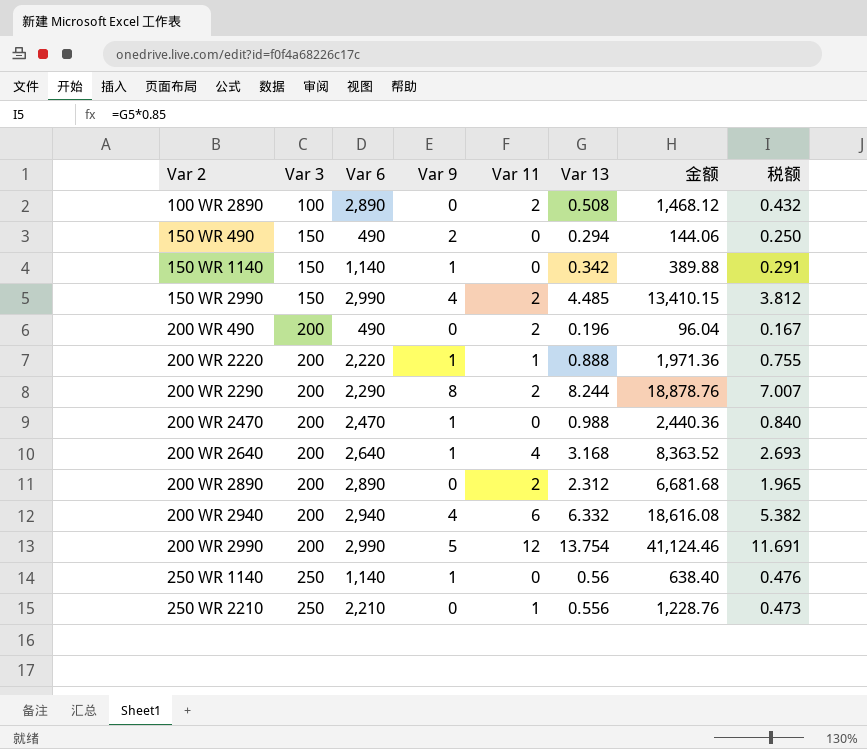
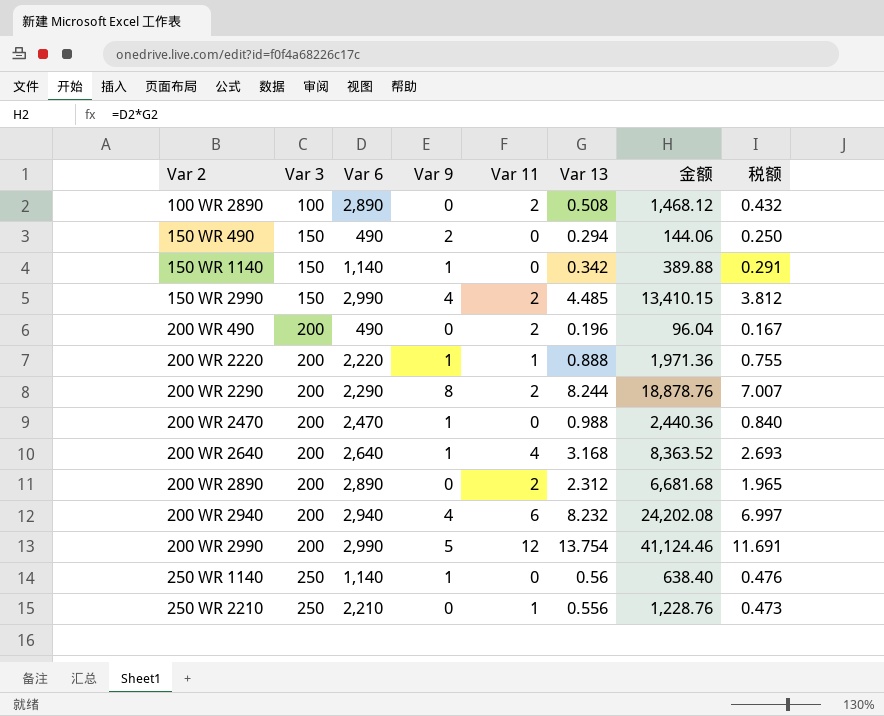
200 WR 2940 | Var 13: 6.332 -> 8.232
200 WR 2940 | 金额: 18,616.08 -> 24,202.08
200 WR 2940 | 税额: 5.382 -> 6.997

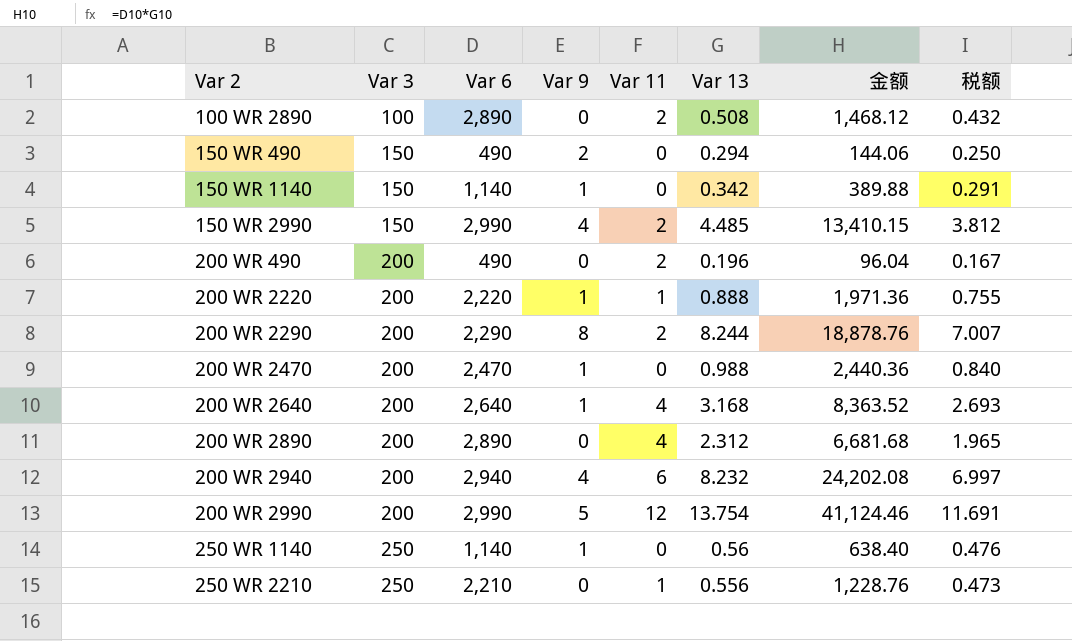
200 WR 2890 | Var 11: 2 -> 4

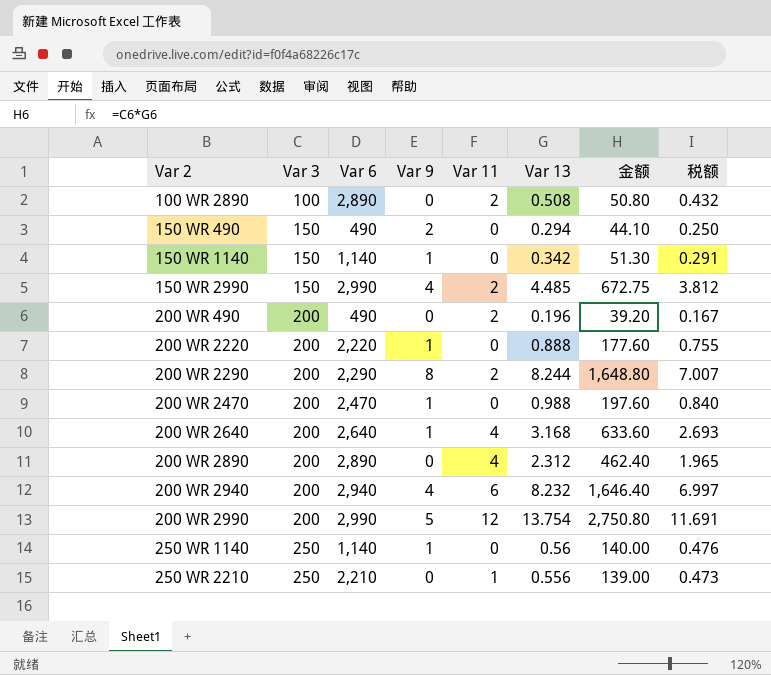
column 金额 | formula: [Var 6] * [Var 13] -> [Var 3] * [Var 13]
200 WR 2220 | Var 11: 1 -> 0

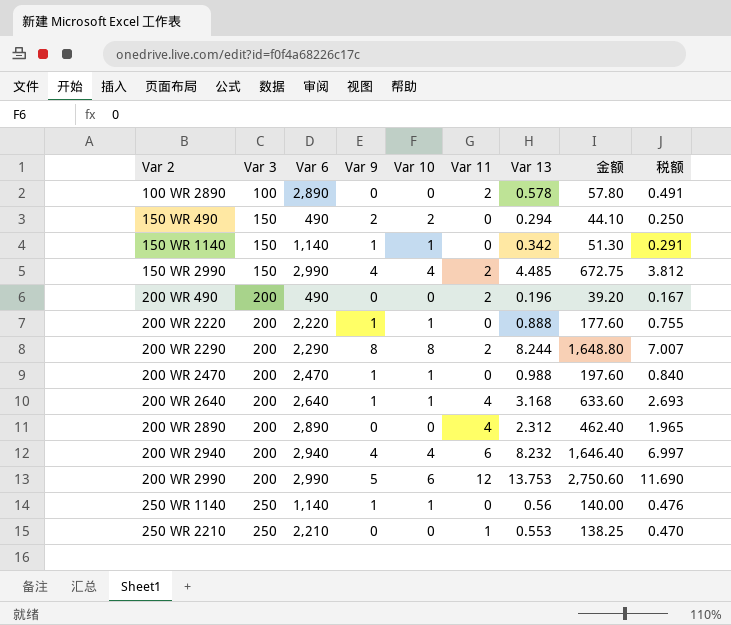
column Var 10 | position: none -> 5
100 WR 2890 | Var 13: 0.508 -> 0.578
100 WR 2890 | 金额: 50.80 -> 57.80
100 WR 2890 | 税额: 0.432 -> 0.491
200 WR 2990 | Var 13: 13.754 -> 13.753
200 WR 2990 | 金额: 2,750.80 -> 2,750.60
200 WR 2990 | 税额: 11.691 -> 11.690
250 WR 2210 | Var 13: 0.556 -> 0.553
250 WR 2210 | 金额: 139.00 -> 138.25
250 WR 2210 | 税额: 0.473 -> 0.470

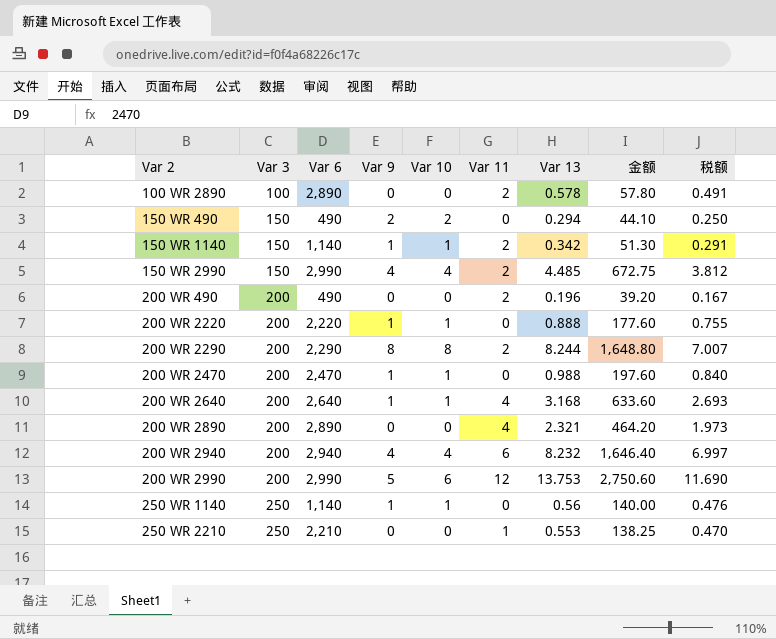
150 WR 1140 | Var 11: 0 -> 2
200 WR 2890 | Var 13: 2.312 -> 2.321
200 WR 2890 | 金额: 462.40 -> 464.20
200 WR 2890 | 税额: 1.965 -> 1.973

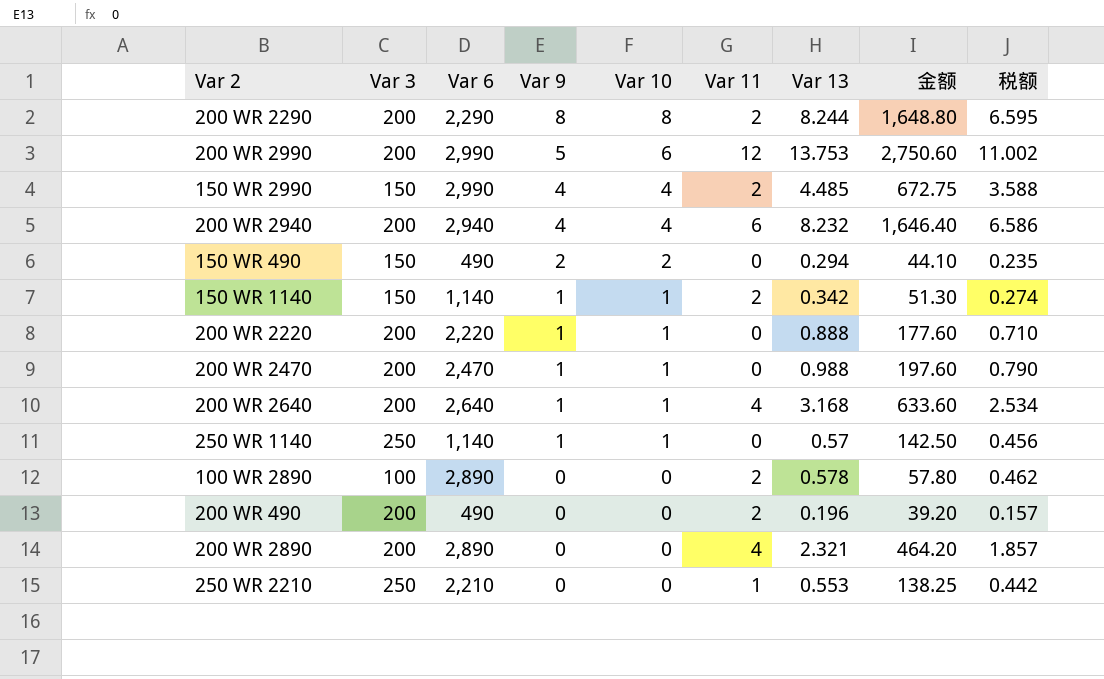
row order: Var 2 ascending -> Var 9 descending
column 税额 | formula: [Var 13] * 0.85 -> [Var 13] * 0.8
250 WR 1140 | Var 13: 0.56 -> 0.57
250 WR 1140 | 金额: 140.00 -> 142.50

